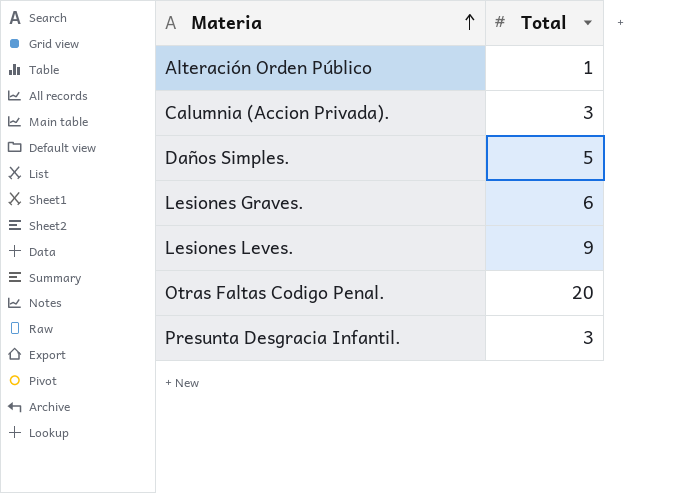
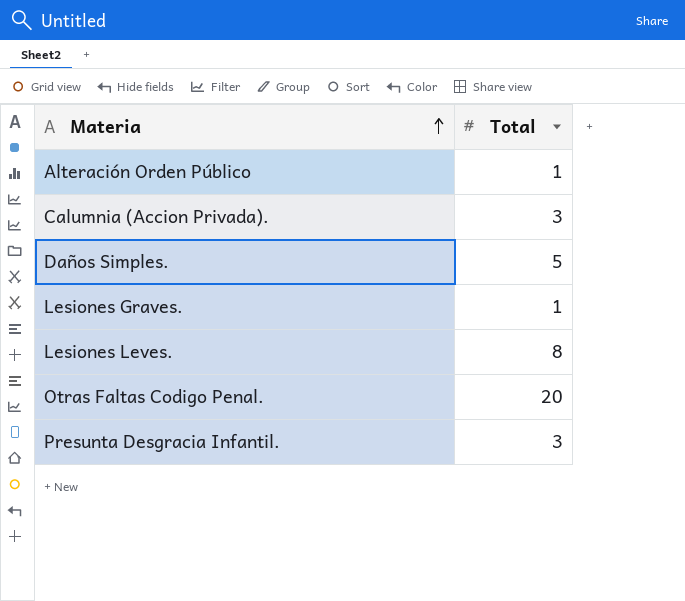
Lesiones Graves. | Total: 6 -> 1
Lesiones Leves. | Total: 9 -> 8

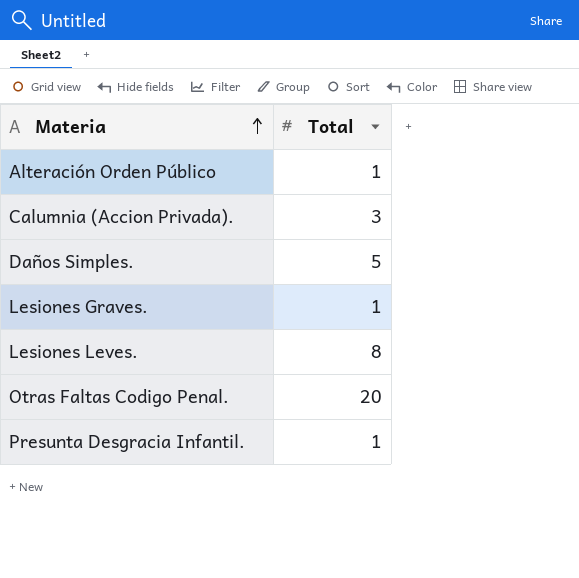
Presunta Desgracia Infantil. | Total: 3 -> 1

